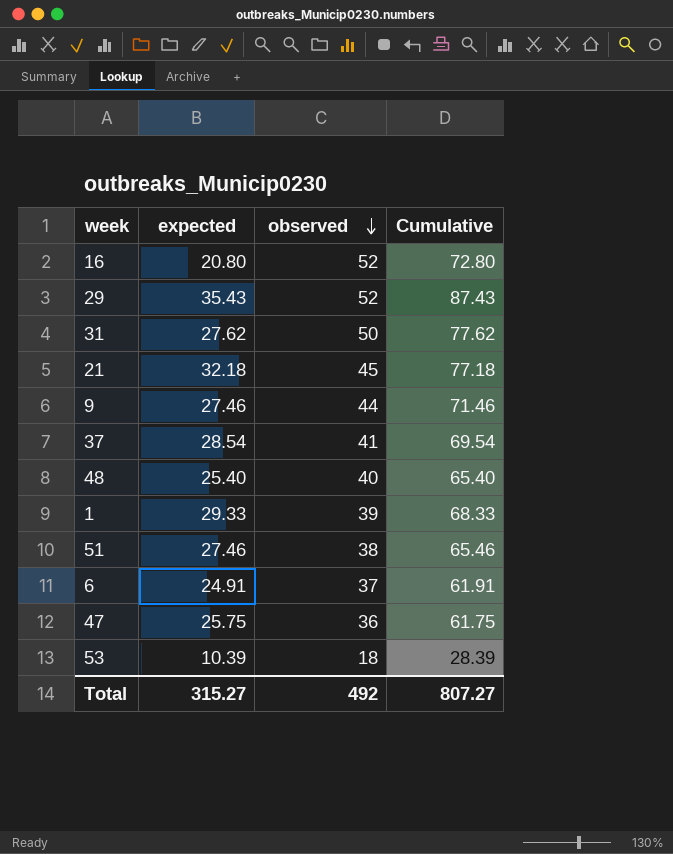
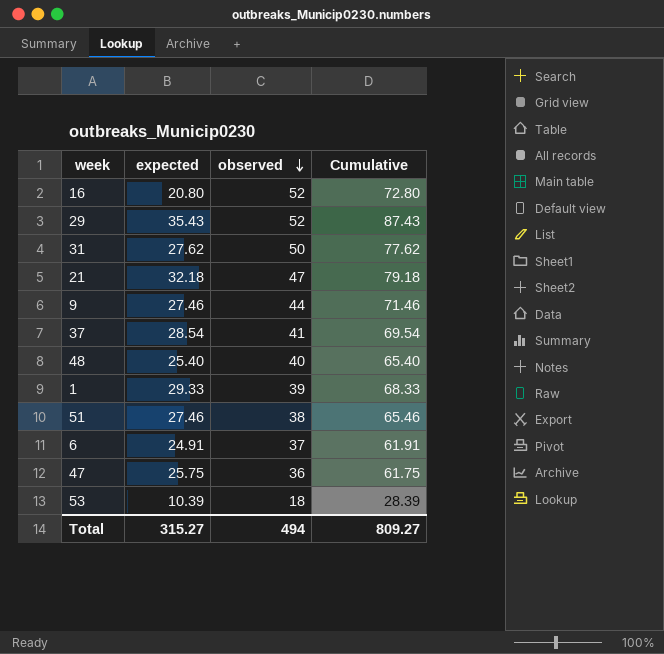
21 | observed: 45 -> 47
21 | Cumulative: 77.18 -> 79.18
Total | observed: 492 -> 494
Total | Cumulative: 807.27 -> 809.27

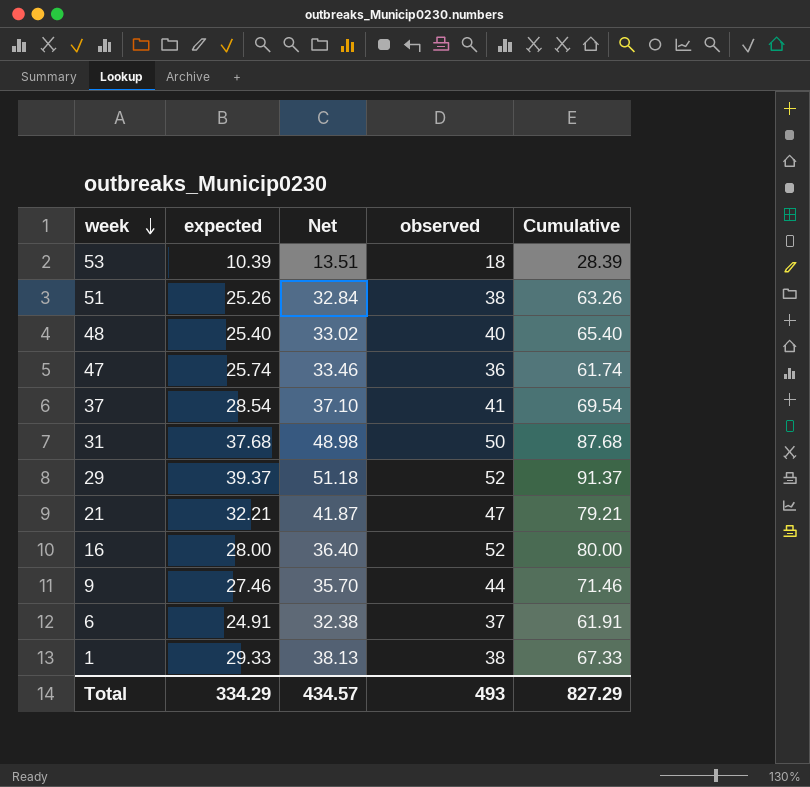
row order: observed descending -> week descending
column Net | formula: none -> [expected] * 1.3
51 | expected: 27.46 -> 25.26
51 | Cumulative: 65.46 -> 63.26
47 | expected: 25.75 -> 25.74
47 | Cumulative: 61.75 -> 61.74
31 | expected: 27.62 -> 37.68
31 | Cumulative: 77.62 -> 87.68
29 | expected: 35.43 -> 39.37
29 | Cumulative: 87.43 -> 91.37
21 | expected: 32.18 -> 32.21
21 | Cumulative: 79.18 -> 79.21
16 | expected: 20.80 -> 28.00
16 | Cumulative: 72.80 -> 80.00
1 | observed: 39 -> 38
1 | Cumulative: 68.33 -> 67.33
Total | expected: 315.27 -> 334.29
Total | observed: 494 -> 493
Total | Cumulative: 809.27 -> 827.29

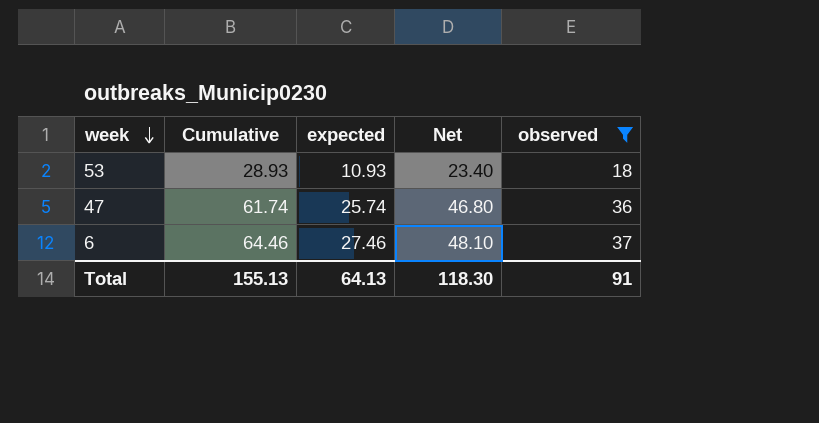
filter: none -> observed <= 37
column Cumulative | position: 5 -> 2
column Net | formula: [expected] * 1.3 -> [observed] * 1.3
53 | Cumulative: 28.39 -> 28.93
53 | expected: 10.39 -> 10.93
6 | Cumulative: 61.91 -> 64.46
6 | expected: 24.91 -> 27.46
Total | Cumulative: 827.29 -> 155.13
Total | expected: 334.29 -> 64.13
Total | Net: 434.57 -> 118.30
Total | observed: 493 -> 91

